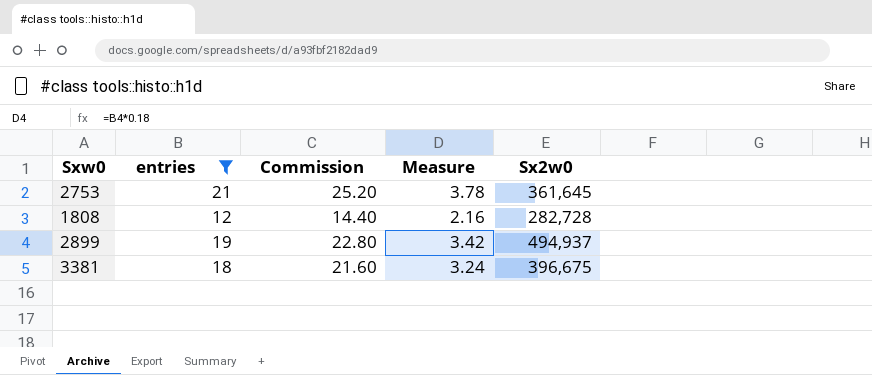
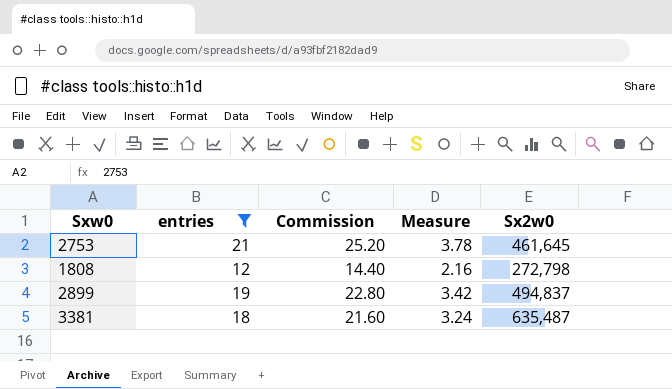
2753 | Sx2w0: 361,645 -> 461,645
1808 | Sx2w0: 282,728 -> 272,798
2899 | Sx2w0: 494,937 -> 494,837
3381 | Sx2w0: 396,675 -> 635,487

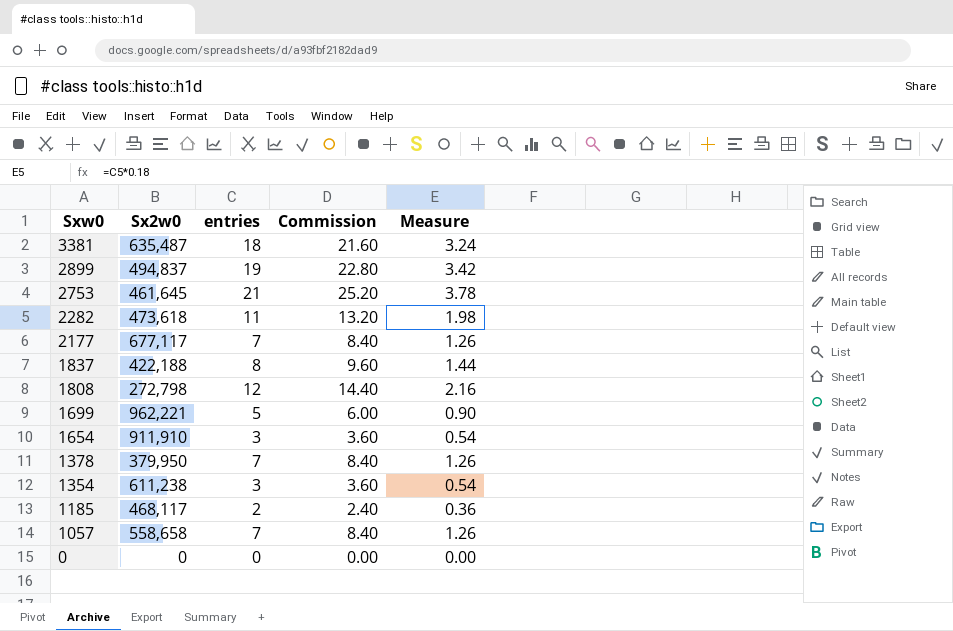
filter: entries >= 12 -> none
row order: none -> Sxw0 descending
column Sx2w0 | position: 5 -> 2

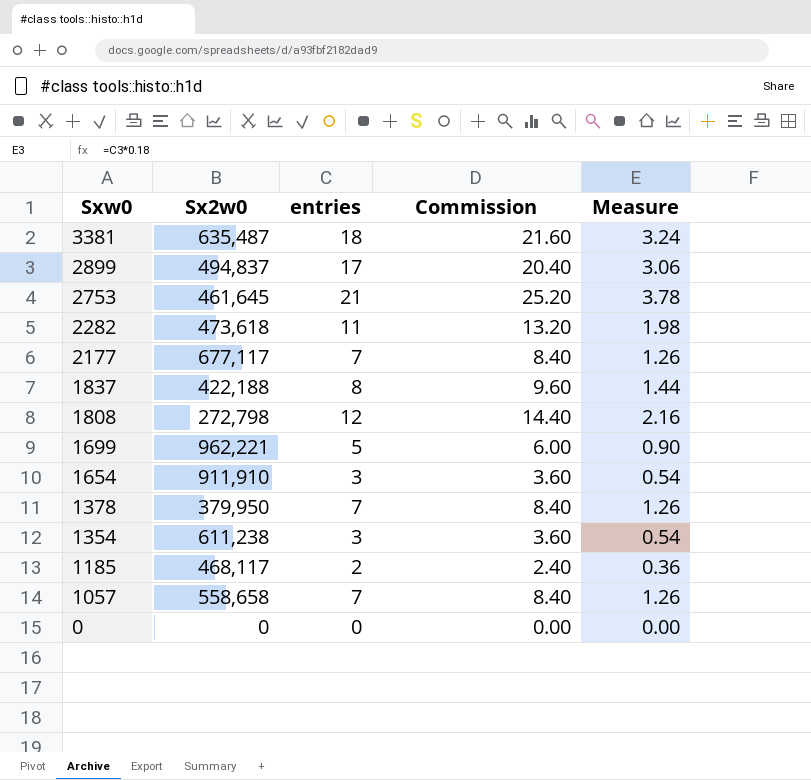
2899 | entries: 19 -> 17
2899 | Commission: 22.80 -> 20.40
2899 | Measure: 3.42 -> 3.06

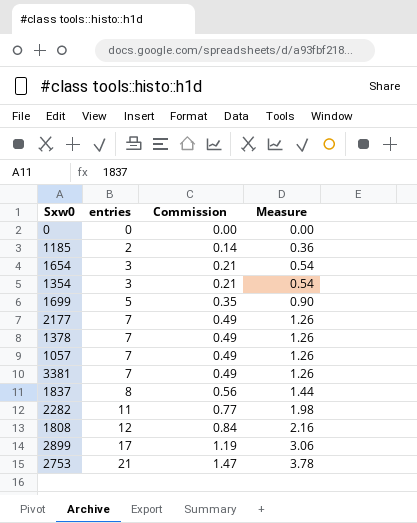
row order: Sxw0 descending -> entries ascending
column Sx2w0 | position: 2 -> none
column Commission | formula: [entries] * 1.2 -> [entries] * 0.07
3381 | entries: 18 -> 7
3381 | Measure: 3.24 -> 1.26

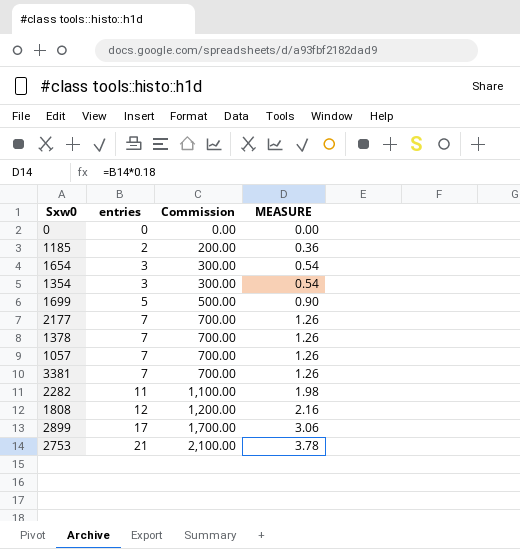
column Commission | formula: [entries] * 0.07 -> [entries] * 100
column name: Measure -> MEASURE
row 1837: 8 | 0.56 | 1.44 -> none

